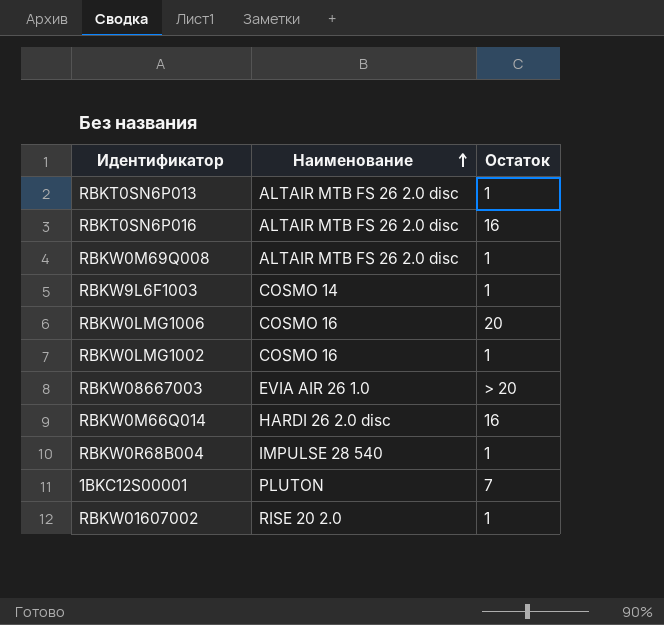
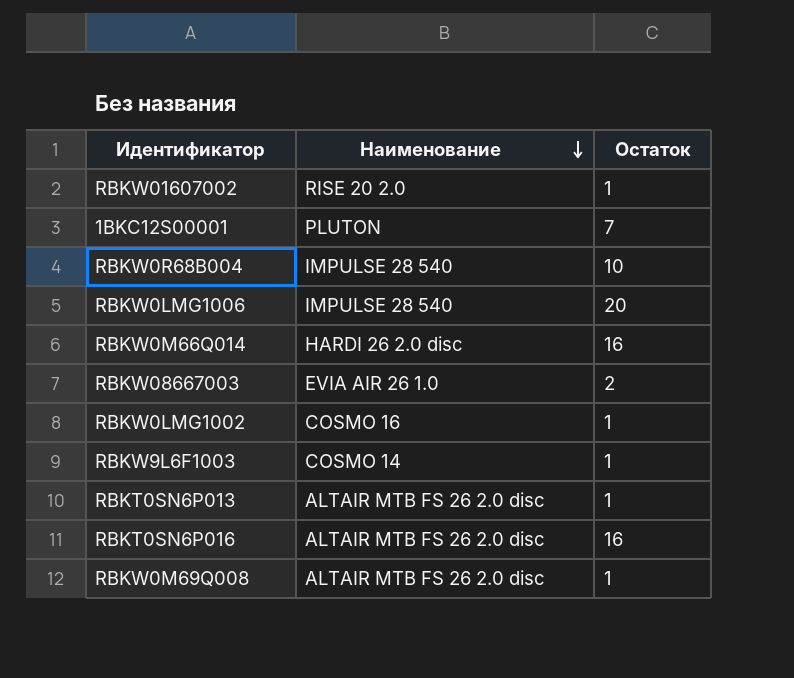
row order: Наименование ascending -> Наименование descending
RBKW0R68B004 | Остаток: 1 -> 10
RBKW0LMG1006 | Наименование: COSMO 16 -> IMPULSE 28 540
RBKW08667003 | Остаток: > 20 -> 2

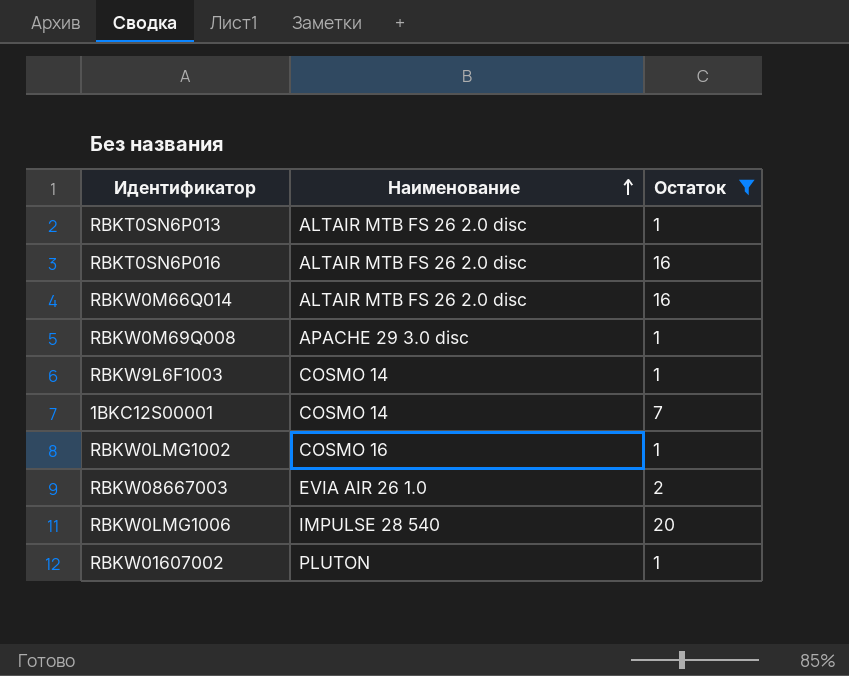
filter: none -> Остаток != 10
row order: Наименование descending -> Наименование ascending
RBKW0M66Q014 | Наименование: HARDI 26 2.0 disc -> ALTAIR MTB FS 26 2.0 disc
RBKW0M69Q008 | Наименование: ALTAIR MTB FS 26 2.0 disc -> APACHE 29 3.0 disc
1BKC12S00001 | Наименование: PLUTON -> COSMO 14
RBKW01607002 | Наименование: RISE 20 2.0 -> PLUTON

